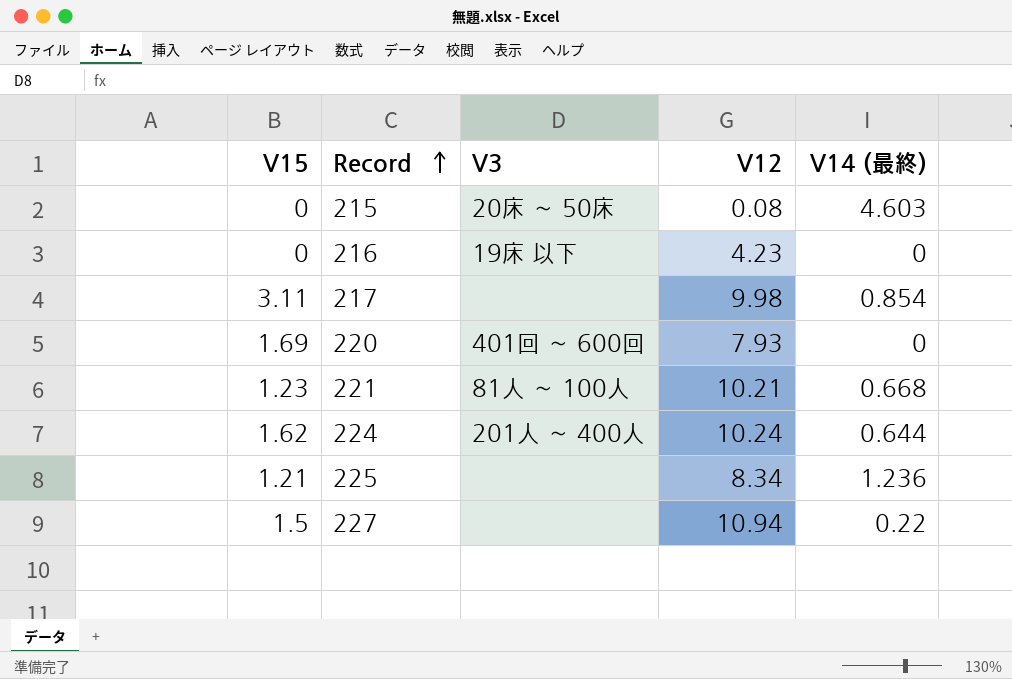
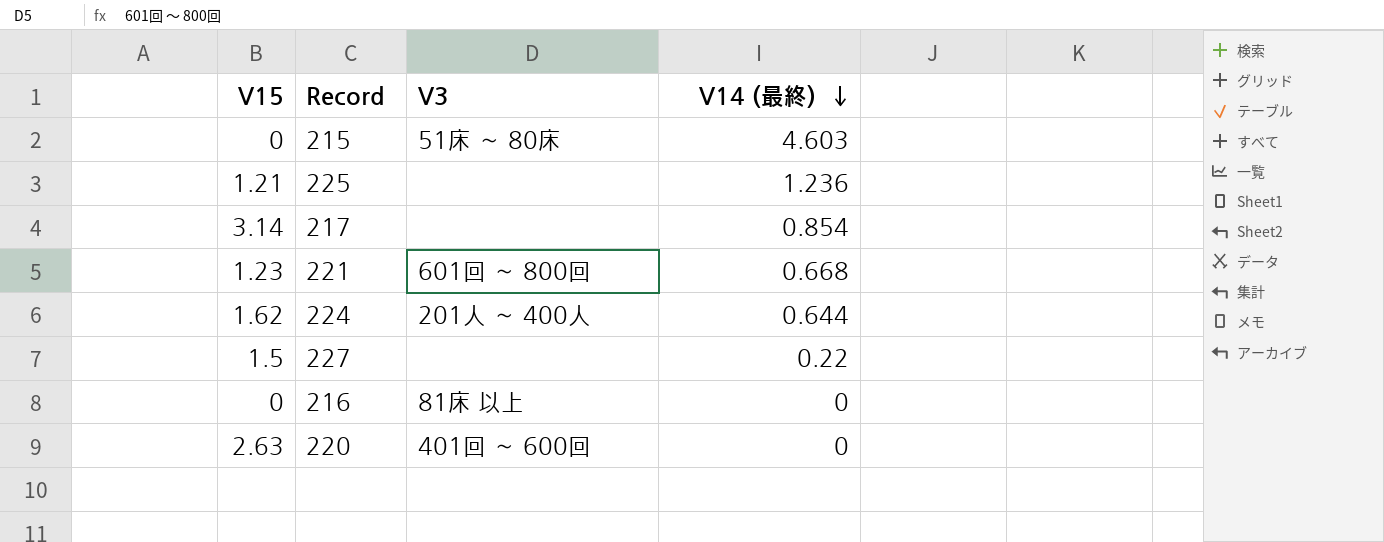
row order: Record ascending -> V14 (最終) descending
column V12 | position: 4 -> none
215 | V3: 20床 ～ 50床 -> 51床 ～ 80床
217 | V15: 3.11 -> 3.14
221 | V3: 81人 ～ 100人 -> 601回 ～ 800回
216 | V3: 19床 以下 -> 81床 以上
220 | V15: 1.69 -> 2.63

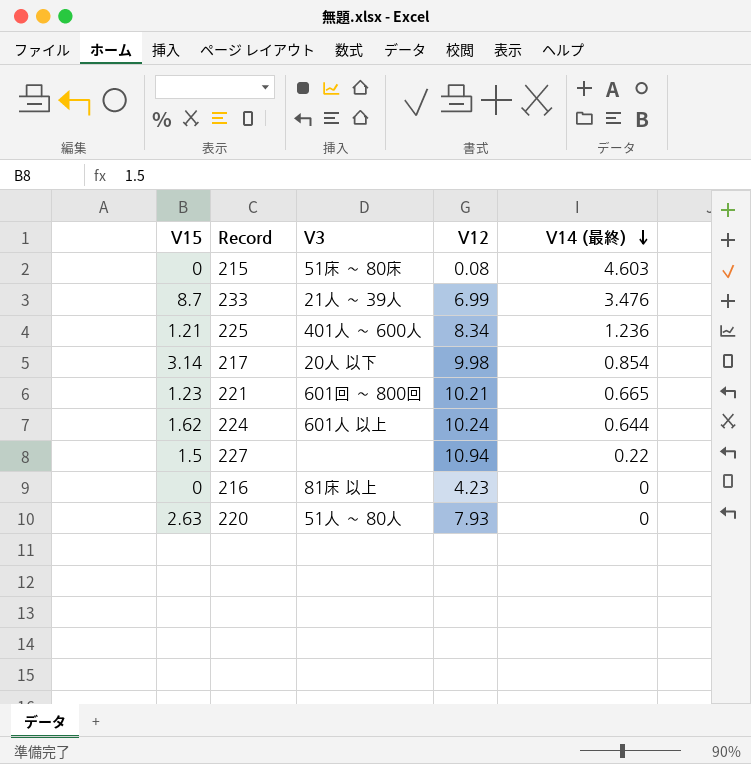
column V12 | position: none -> 4
row 233: none -> 8.7 | 21人 ～ 39人 | 6.99 | 3.476
225 | V3: none -> 401人 ～ 600人
217 | V3: none -> 20人 以下
221 | V14 (最終): 0.668 -> 0.665
224 | V3: 201人 ～ 400人 -> 601人 以上
220 | V3: 401回 ～ 600回 -> 51人 ～ 80人

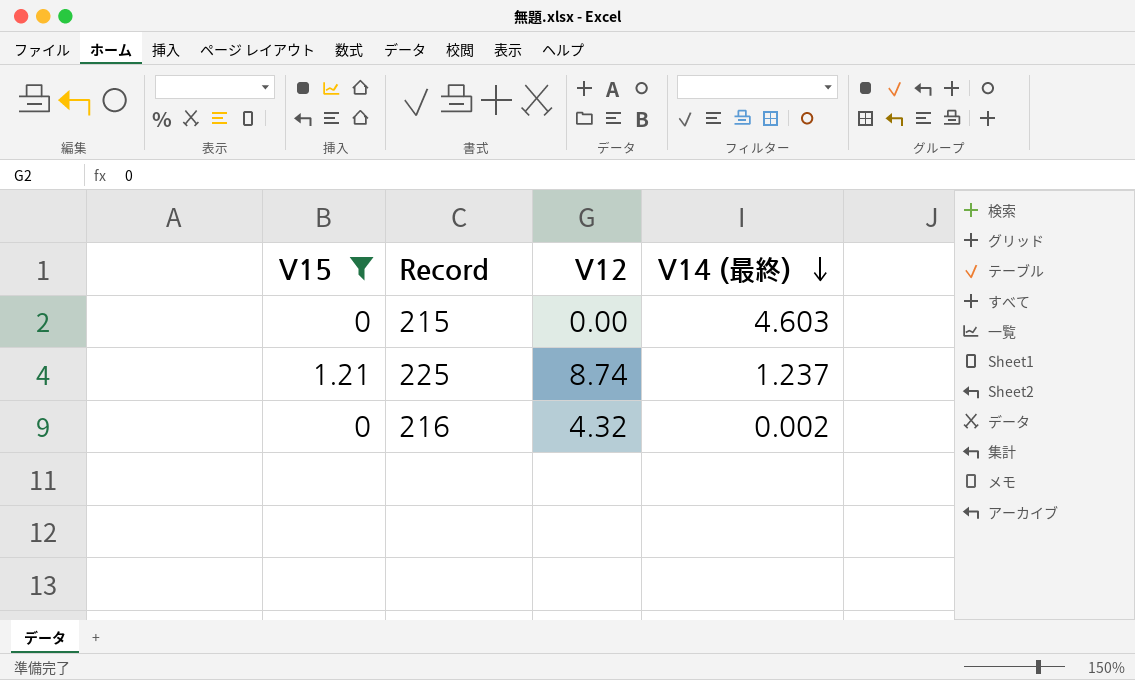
filter: none -> V15 <= 1.21
column V3 | position: 3 -> none
215 | V12: 0.08 -> 0.00
225 | V12: 8.34 -> 8.74
225 | V14 (最終): 1.236 -> 1.237
216 | V12: 4.23 -> 4.32
216 | V14 (最終): 0 -> 0.002

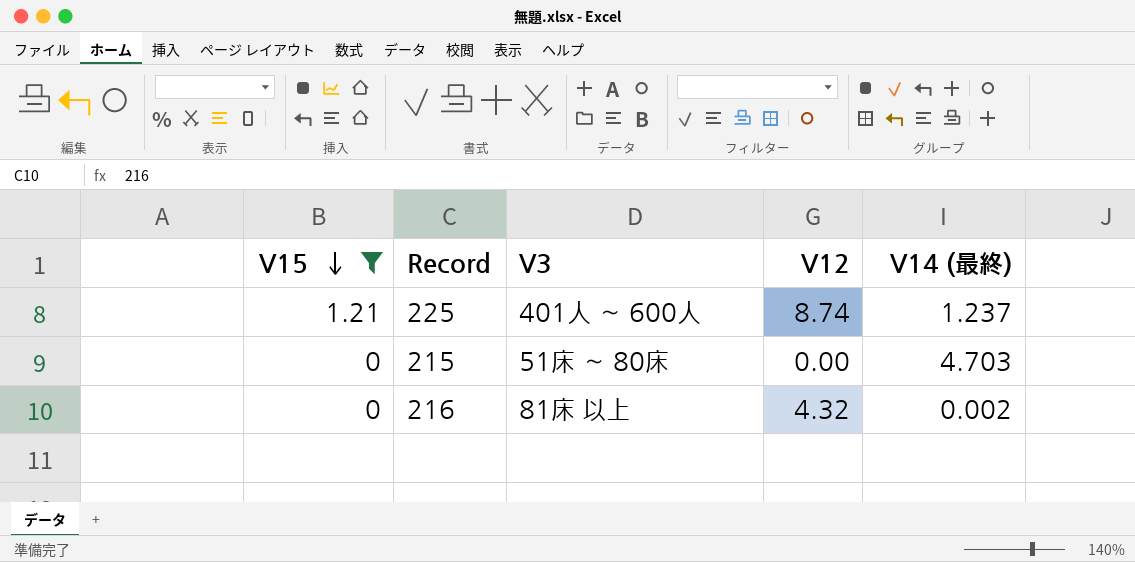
row order: V14 (最終) descending -> V15 descending
column V3 | position: none -> 3
215 | V14 (最終): 4.603 -> 4.703

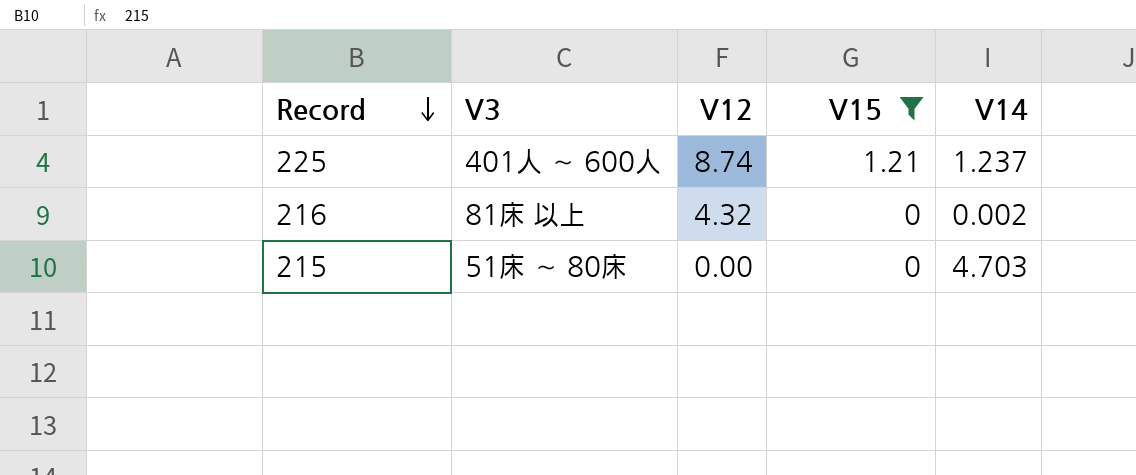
row order: V15 descending -> Record descending
column V15 | position: 1 -> 4
column name: V14 (最終) -> V14

